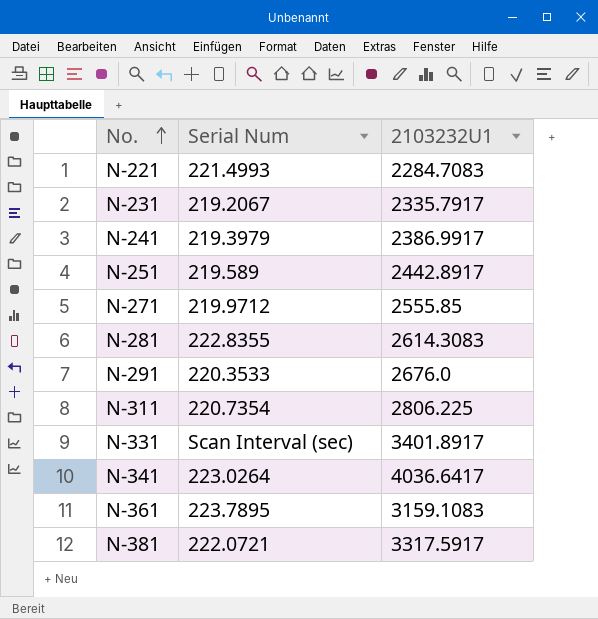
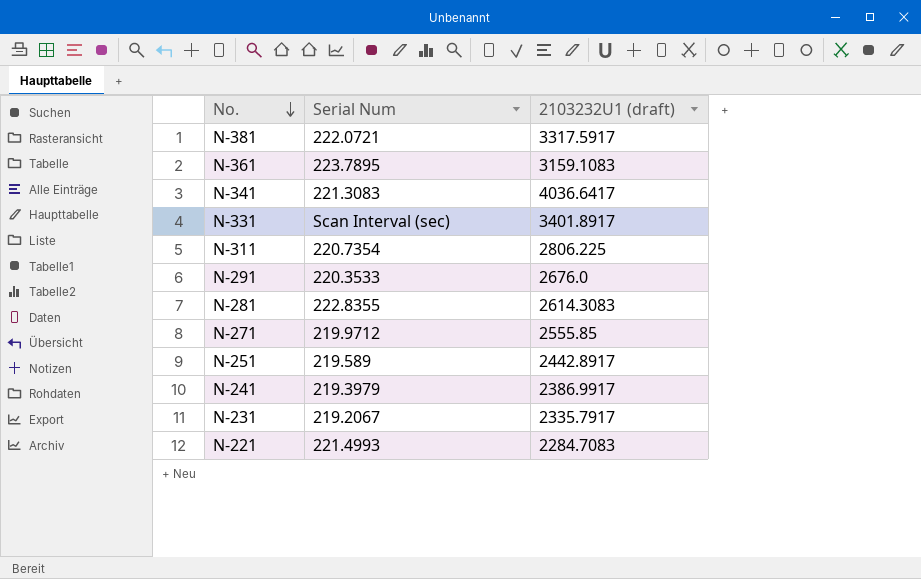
row order: No. ascending -> No. descending
column name: 2103232U1 -> 2103232U1 (draft)
N-341 | Serial Num: 223.0264 -> 221.3083

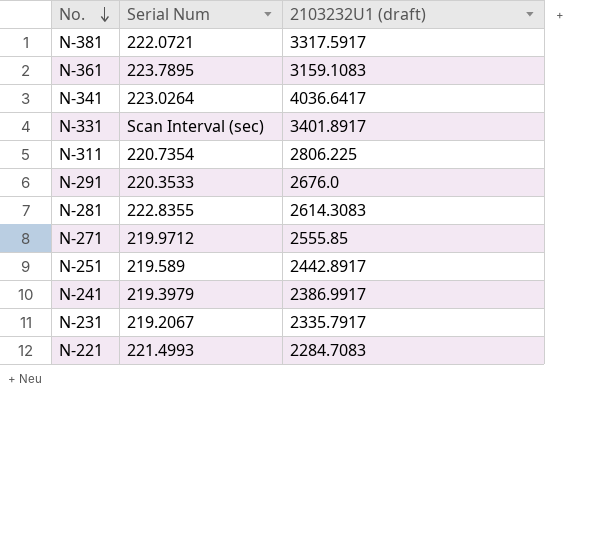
N-341 | Serial Num: 221.3083 -> 223.0264

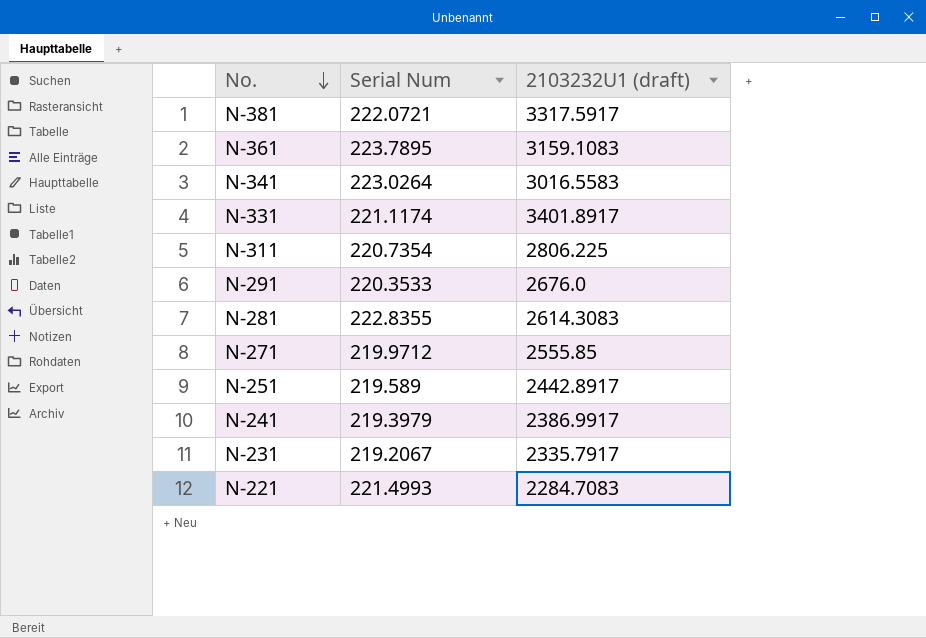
N-341 | 2103232U1 (draft): 4036.6417 -> 3016.5583
N-331 | Serial Num: Scan Interval (sec) -> 221.1174

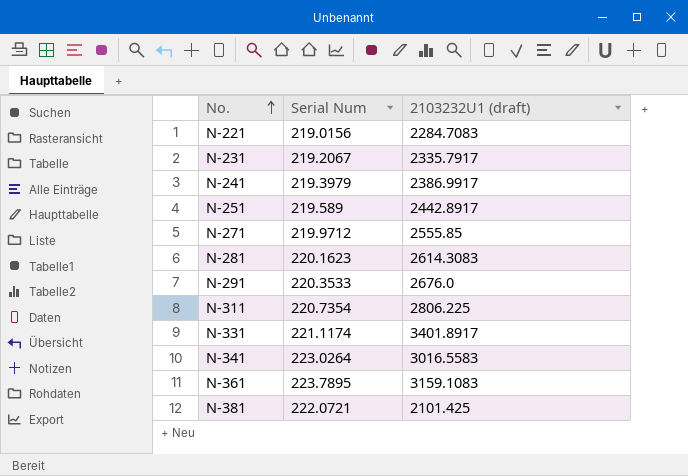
row order: No. descending -> No. ascending
N-221 | Serial Num: 221.4993 -> 219.0156
N-281 | Serial Num: 222.8355 -> 220.1623
N-381 | 2103232U1 (draft): 3317.5917 -> 2101.425

